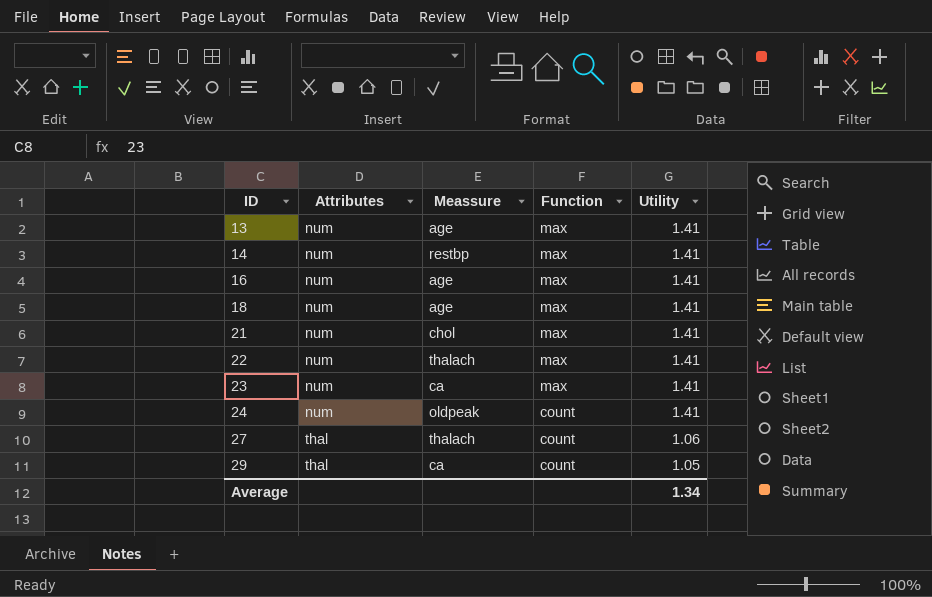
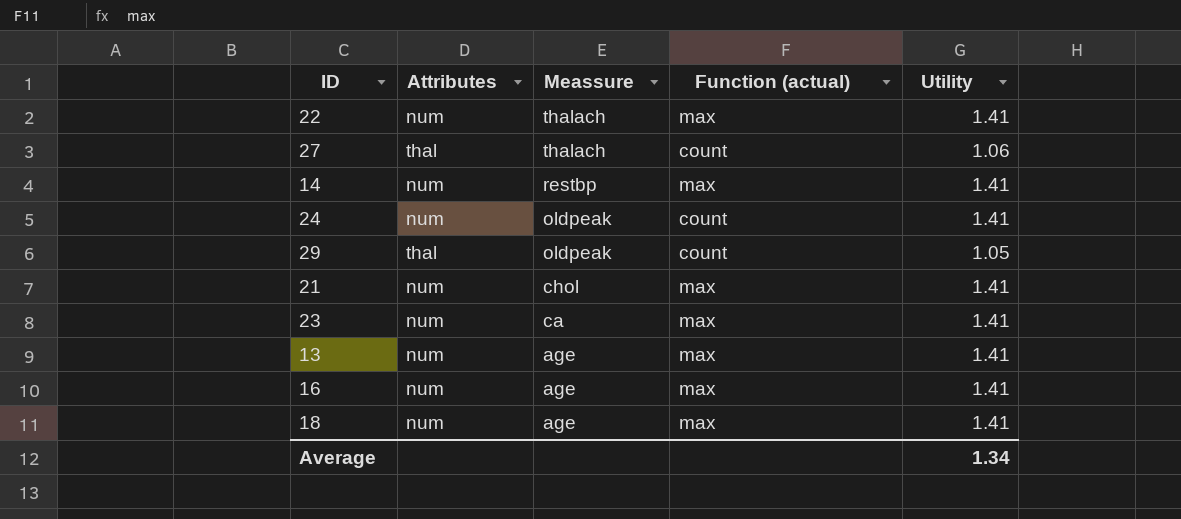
row order: ID ascending -> Meassure descending
column name: Function -> Function (actual)
29 | Meassure: ca -> oldpeak

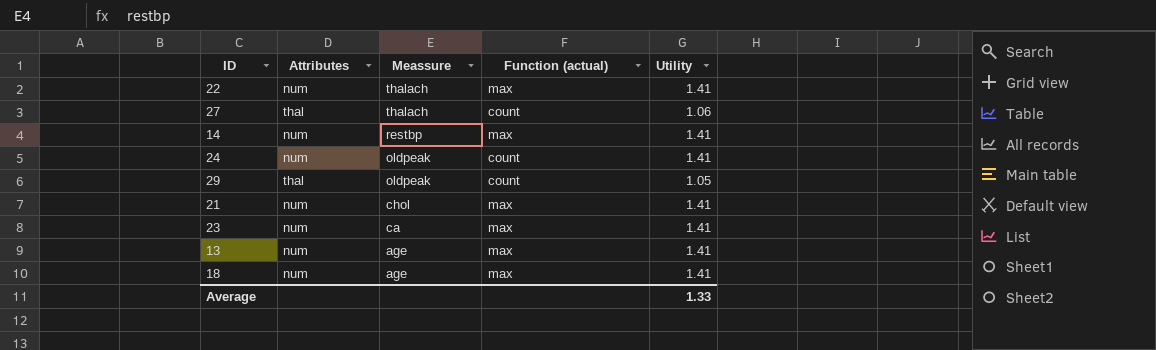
row 16: num | age | max | 1.41 -> none
Average | Utility: 1.34 -> 1.33

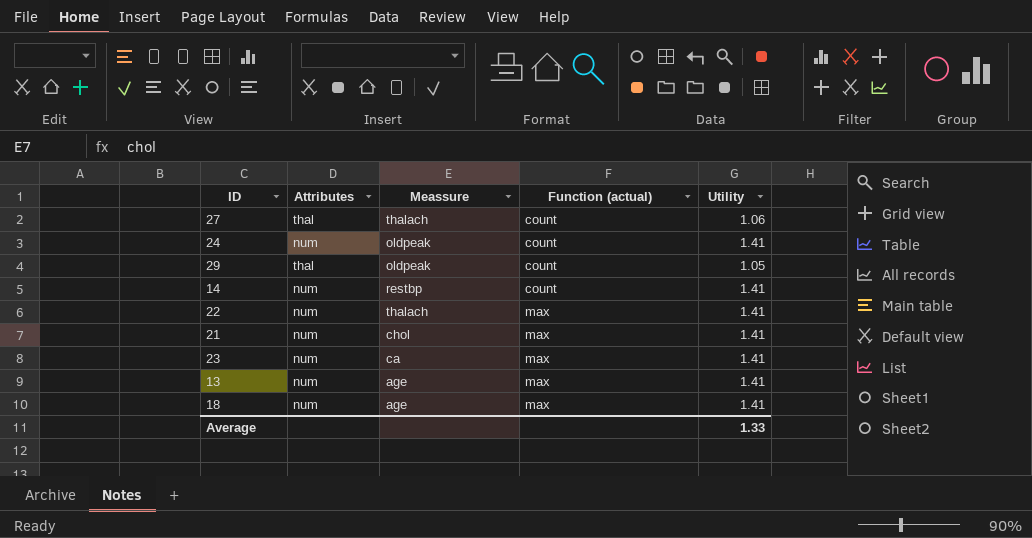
row order: Meassure descending -> Function (actual) ascending
14 | Function (actual): max -> count

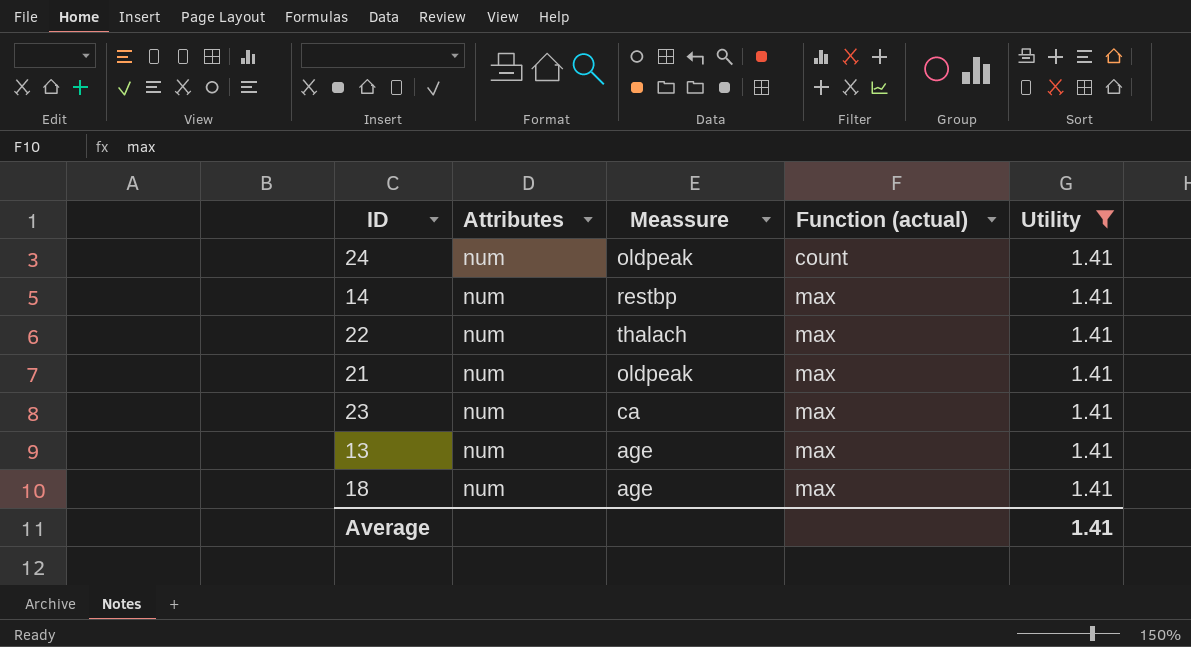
filter: none -> Utility = 1.41
14 | Function (actual): count -> max
21 | Meassure: chol -> oldpeak
Average | Utility: 1.33 -> 1.41

